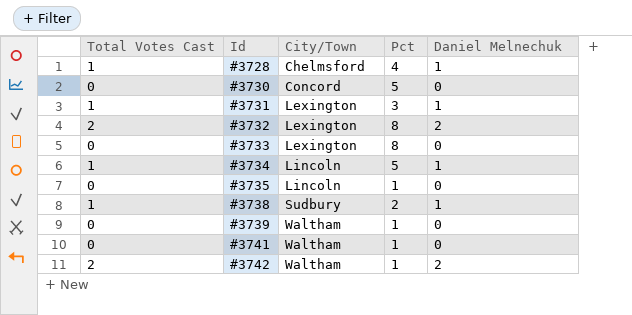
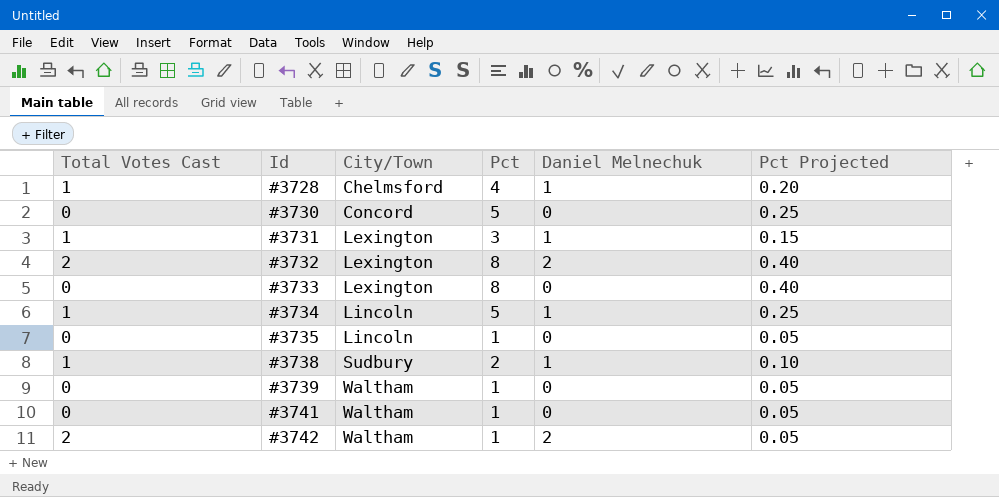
column Pct Projected | formula: none -> [Pct] * 0.05

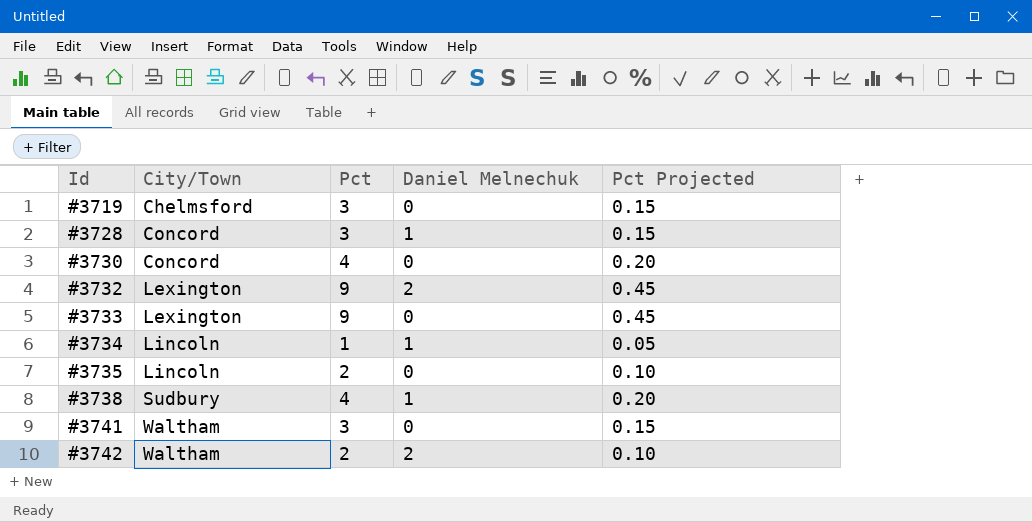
column Total Votes Cast | position: 1 -> none
row #3731: 1 | Lexington | 3 | 1 | 0.15 -> none
row #3739: 0 | Waltham | 1 | 0 | 0.05 -> none
row #3719: none -> Chelmsford | 3 | 0 | 0.15
#3728 | City/Town: Chelmsford -> Concord
#3728 | Pct: 4 -> 3
#3728 | Pct Projected: 0.20 -> 0.15
#3730 | Pct: 5 -> 4
#3730 | Pct Projected: 0.25 -> 0.20
#3732 | Pct: 8 -> 9
#3732 | Pct Projected: 0.40 -> 0.45
#3733 | Pct: 8 -> 9
#3733 | Pct Projected: 0.40 -> 0.45
#3734 | Pct: 5 -> 1
#3734 | Pct Projected: 0.25 -> 0.05
#3735 | Pct: 1 -> 2
#3735 | Pct Projected: 0.05 -> 0.10
#3738 | Pct: 2 -> 4
#3738 | Pct Projected: 0.10 -> 0.20
#3741 | Pct: 1 -> 3
#3741 | Pct Projected: 0.05 -> 0.15
#3742 | Pct: 1 -> 2
#3742 | Pct Projected: 0.05 -> 0.10

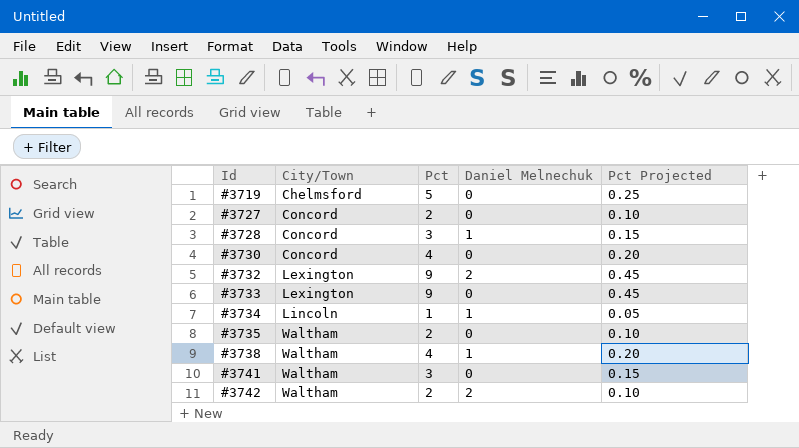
#3719 | Pct: 3 -> 5
#3719 | Pct Projected: 0.15 -> 0.25
row #3727: none -> Concord | 2 | 0 | 0.10
#3735 | City/Town: Lincoln -> Waltham
#3738 | City/Town: Sudbury -> Waltham

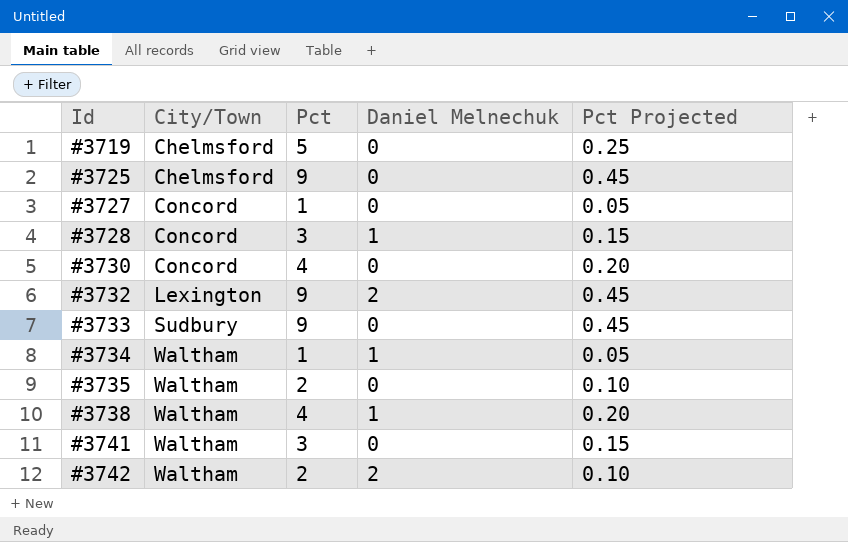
row #3725: none -> Chelmsford | 9 | 0 | 0.45
#3727 | Pct: 2 -> 1
#3727 | Pct Projected: 0.10 -> 0.05
#3733 | City/Town: Lexington -> Sudbury
#3734 | City/Town: Lincoln -> Waltham

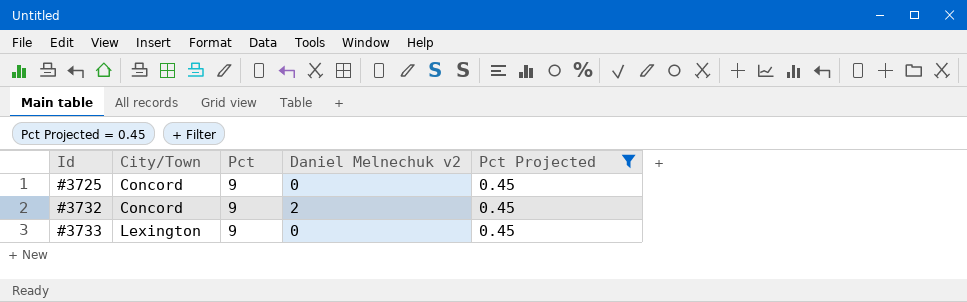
filter: none -> Pct Projected = 0.45
column name: Daniel Melnechuk -> Daniel Melnechuk v2
#3725 | City/Town: Chelmsford -> Concord
#3732 | City/Town: Lexington -> Concord
#3733 | City/Town: Sudbury -> Lexington

